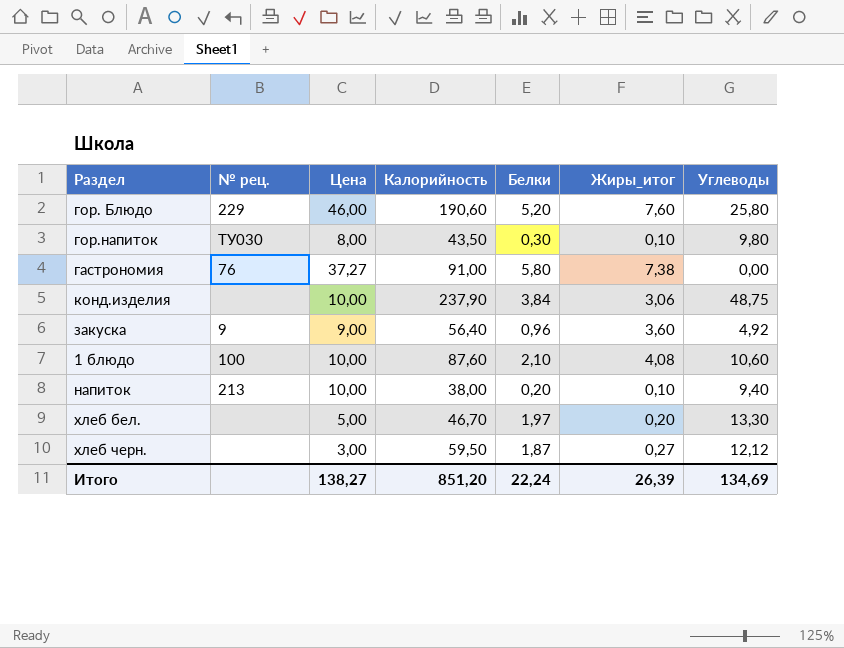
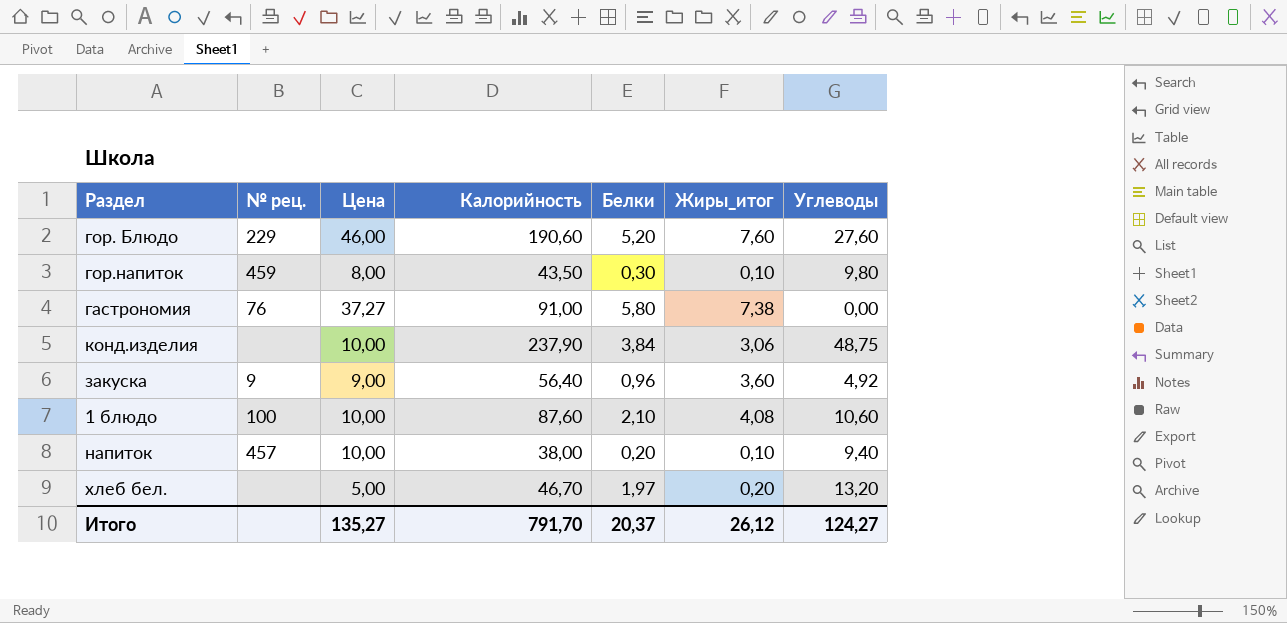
row хлеб черн.: none | 3,00 | 59,50 | 1,87 | 0,27 | 12,12 -> none
гор. Блюдо | Углеводы: 25,80 -> 27,60
гор.напиток | № рец.: ТУ030 -> 459
напиток | № рец.: 213 -> 457
хлеб бел. | Углеводы: 13,30 -> 13,20
Итого | Цена: 138,27 -> 135,27
Итого | Калорийность: 851,20 -> 791,70
Итого | Белки: 22,24 -> 20,37
Итого | Жиры_итог: 26,39 -> 26,12
Итого | Углеводы: 134,69 -> 124,27

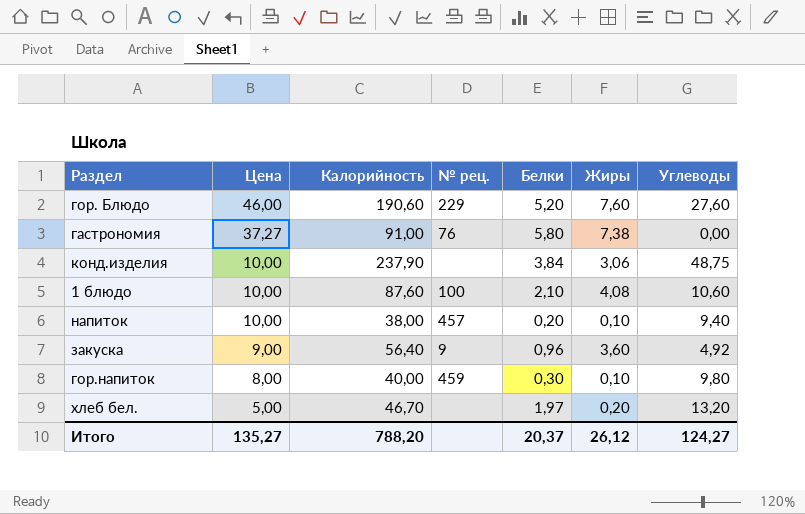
row order: none -> Цена descending
column № рец. | position: 2 -> 4
column name: Жиры_итог -> Жиры
гор.напиток | Калорийность: 43,50 -> 40,00
Итого | Калорийность: 791,70 -> 788,20

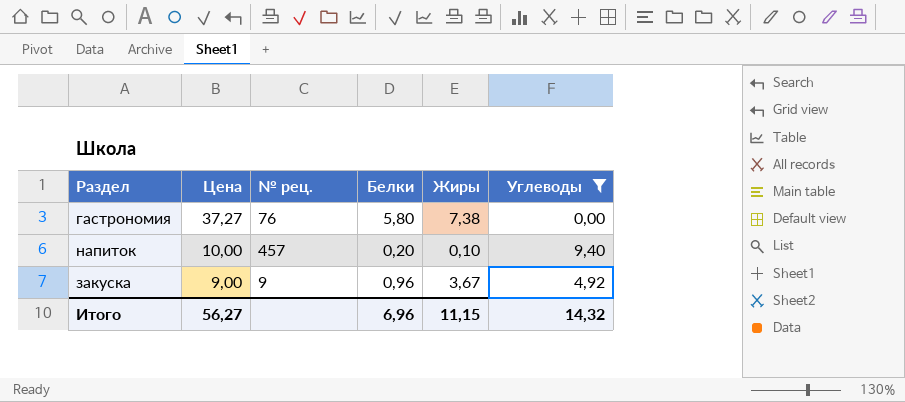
filter: none -> Углеводы <= 9,40
column Калорийность | position: 3 -> none
закуска | Жиры: 3,60 -> 3,67
Итого | Цена: 135,27 -> 56,27
Итого | Белки: 20,37 -> 6,96
Итого | Жиры: 26,12 -> 11,15
Итого | Углеводы: 124,27 -> 14,32

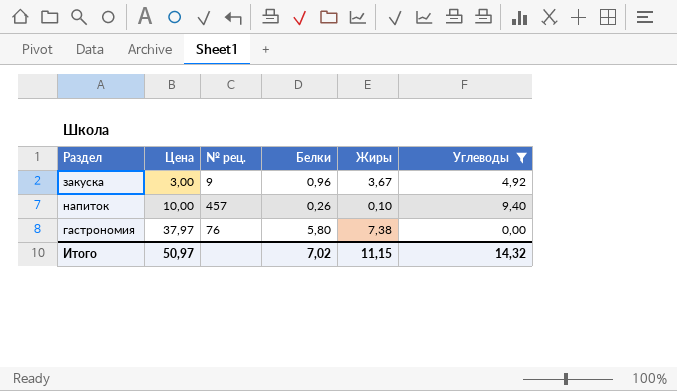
row order: Цена descending -> Цена ascending
закуска | Цена: 9,00 -> 3,00
напиток | Белки: 0,20 -> 0,26
гастрономия | Цена: 37,27 -> 37,97
Итого | Цена: 56,27 -> 50,97
Итого | Белки: 6,96 -> 7,02

